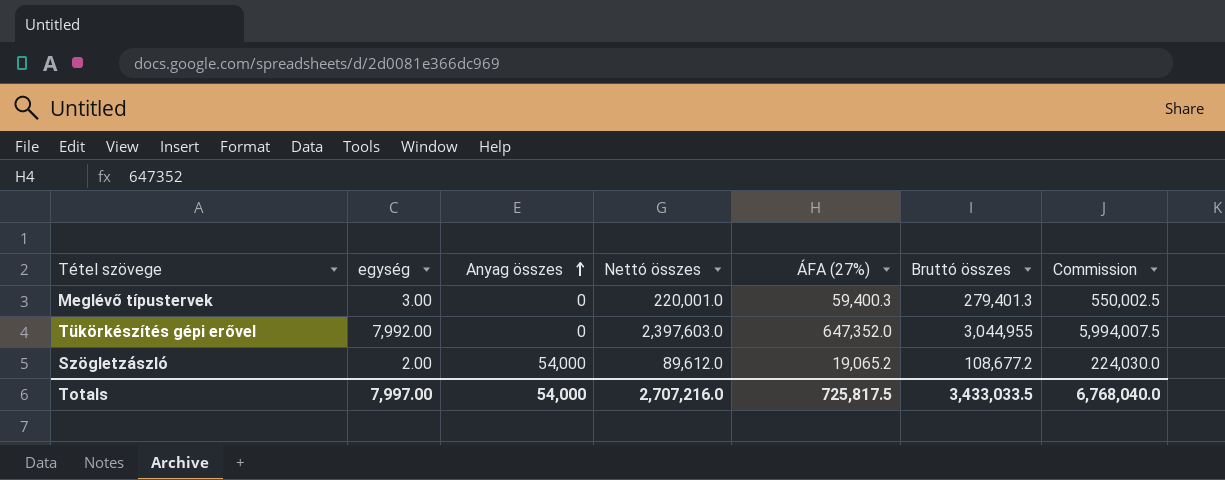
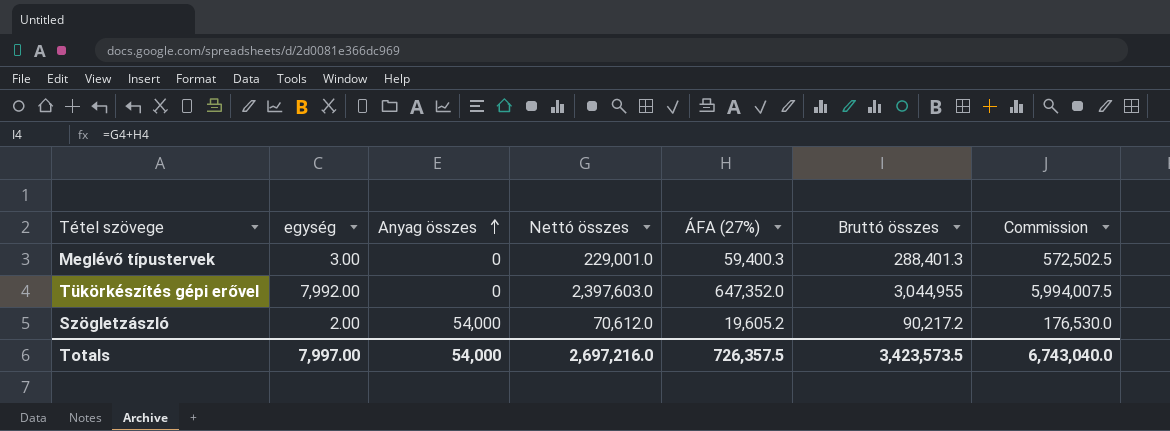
Meglévő típustervek | Nettó összes: 220,001.0 -> 229,001.0
Meglévő típustervek | Bruttó összes: 279,401.3 -> 288,401.3
Meglévő típustervek | Commission: 550,002.5 -> 572,502.5
Szögletzászló | Nettó összes: 89,612.0 -> 70,612.0
Szögletzászló | ÁFA (27%): 19,065.2 -> 19,605.2
Szögletzászló | Bruttó összes: 108,677.2 -> 90,217.2
Szögletzászló | Commission: 224,030.0 -> 176,530.0
Totals | Nettó összes: 2,707,216.0 -> 2,697,216.0
Totals | ÁFA (27%): 725,817.5 -> 726,357.5
Totals | Bruttó összes: 3,433,033.5 -> 3,423,573.5
Totals | Commission: 6,768,040.0 -> 6,743,040.0

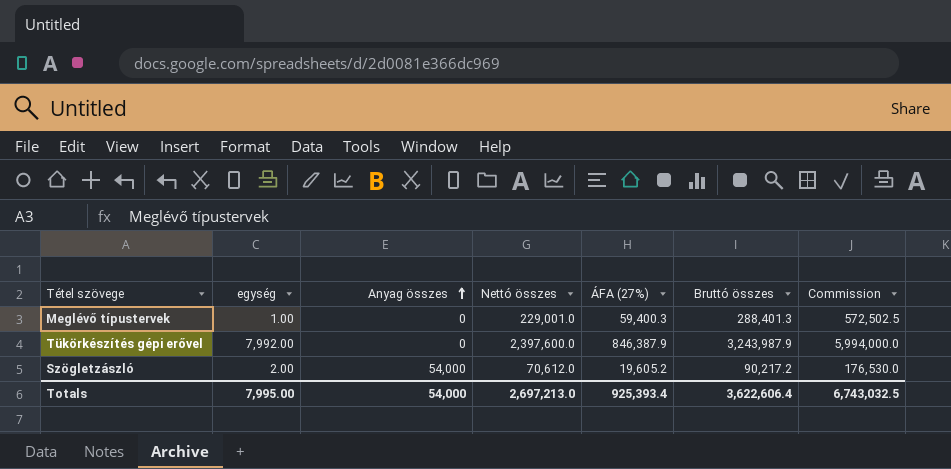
Meglévő típustervek | egység: 3.00 -> 1.00
Tükörkészítés gépi erővel | Nettó összes: 2,397,603.0 -> 2,397,600.0
Tükörkészítés gépi erővel | ÁFA (27%): 647,352.0 -> 846,387.9
Tükörkészítés gépi erővel | Bruttó összes: 3,044,955 -> 3,243,987.9
Tükörkészítés gépi erővel | Commission: 5,994,007.5 -> 5,994,000.0
Totals | egység: 7,997.00 -> 7,995.00
Totals | Nettó összes: 2,697,216.0 -> 2,697,213.0
Totals | ÁFA (27%): 726,357.5 -> 925,393.4
Totals | Bruttó összes: 3,423,573.5 -> 3,622,606.4
Totals | Commission: 6,743,040.0 -> 6,743,032.5

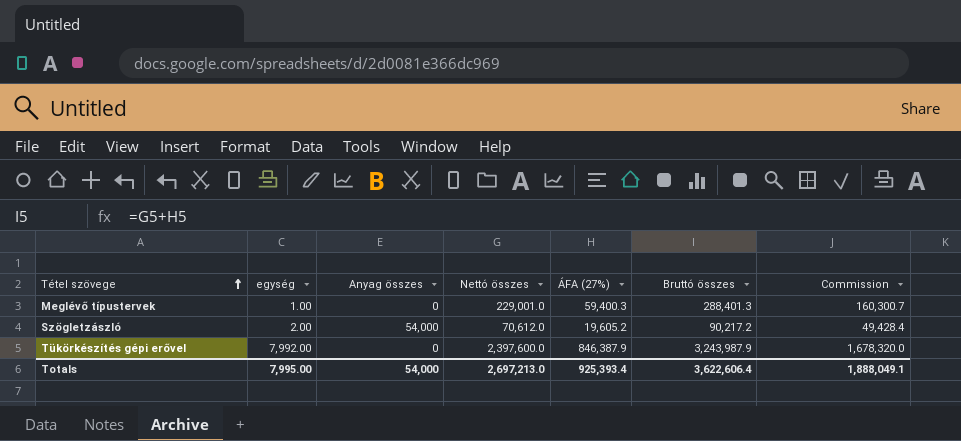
row order: Anyag összes ascending -> Tétel szövege ascending
column Commission | formula: [Nettó összes] * 2.5 -> [Nettó összes] * 0.7
Totals | Commission: 6,743,032.5 -> 1,888,049.1

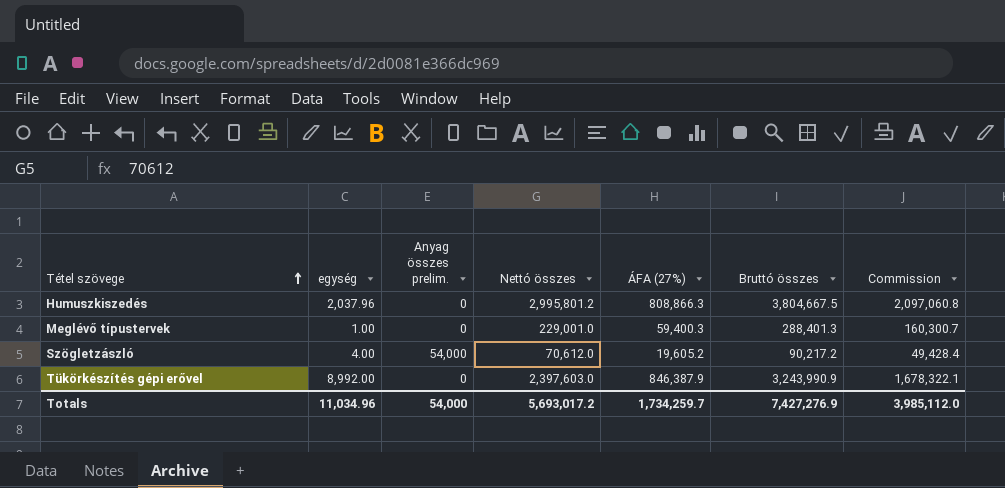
column name: Anyag összes -> Anyag összes prelim.
row Humuszkiszedés: none -> 2,037.96 | 0 | 2,995,801.2 | 808,866.3 | 3,804,667.5 | 2,097,060.8
Szögletzászló | egység: 2.00 -> 4.00
Tükörkészítés gépi erővel | egység: 7,992.00 -> 8,992.00
Tükörkészítés gépi erővel | Nettó összes: 2,397,600.0 -> 2,397,603.0
Tükörkészítés gépi erővel | Bruttó összes: 3,243,987.9 -> 3,243,990.9
Tükörkészítés gépi erővel | Commission: 1,678,320.0 -> 1,678,322.1
Totals | egység: 7,995.00 -> 11,034.96
Totals | Nettó összes: 2,697,213.0 -> 5,693,017.2
Totals | ÁFA (27%): 925,393.4 -> 1,734,259.7
Totals | Bruttó összes: 3,622,606.4 -> 7,427,276.9
Totals | Commission: 1,888,049.1 -> 3,985,112.0

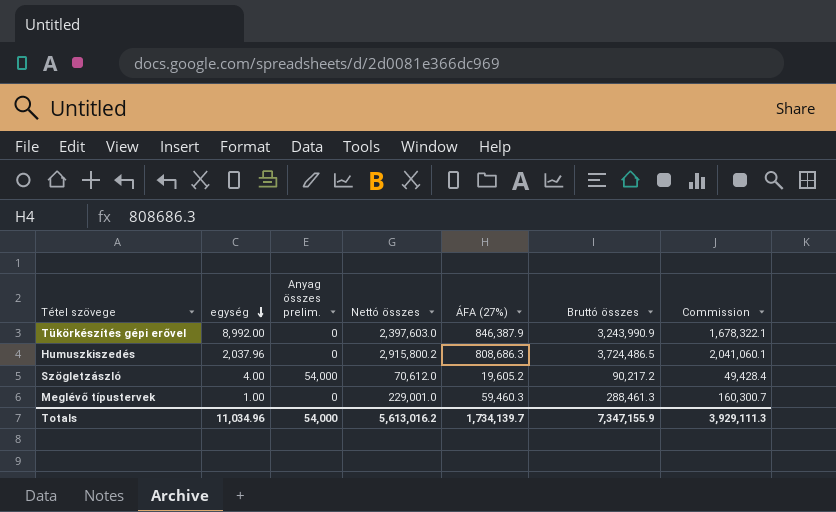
row order: Tétel szövege ascending -> egység descending
Humuszkiszedés | Nettó összes: 2,995,801.2 -> 2,915,800.2
Humuszkiszedés | ÁFA (27%): 808,866.3 -> 808,686.3
Humuszkiszedés | Bruttó összes: 3,804,667.5 -> 3,724,486.5
Humuszkiszedés | Commission: 2,097,060.8 -> 2,041,060.1
Meglévő típustervek | ÁFA (27%): 59,400.3 -> 59,460.3
Meglévő típustervek | Bruttó összes: 288,401.3 -> 288,461.3
Totals | Nettó összes: 5,693,017.2 -> 5,613,016.2
Totals | ÁFA (27%): 1,734,259.7 -> 1,734,139.7
Totals | Bruttó összes: 7,427,276.9 -> 7,347,155.9
Totals | Commission: 3,985,112.0 -> 3,929,111.3

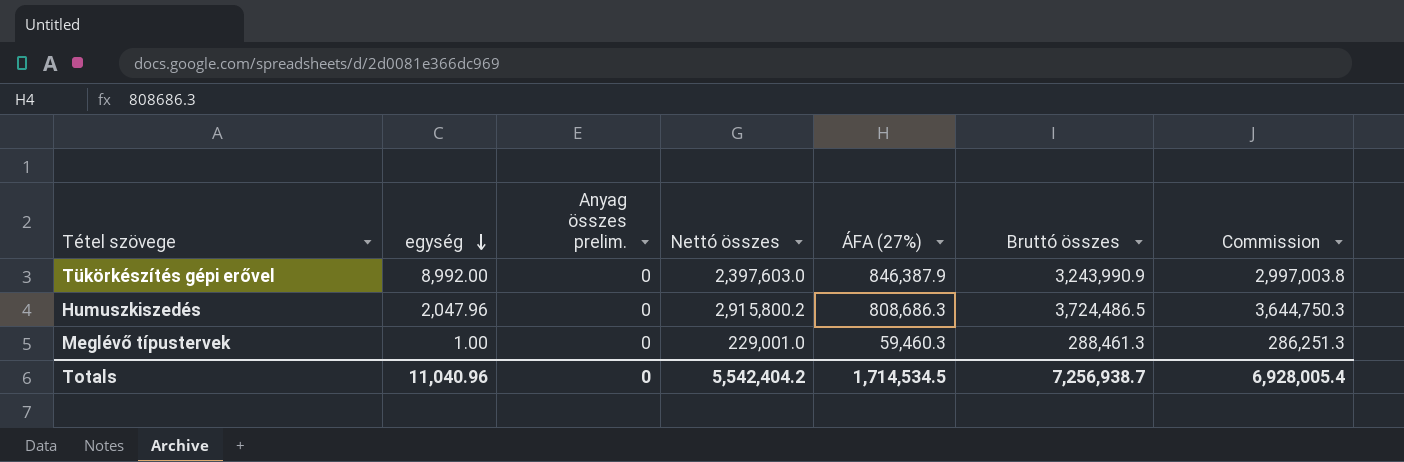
column Commission | formula: [Nettó összes] * 0.7 -> [Nettó összes] * 1.25
row Szögletzászló: 4.00 | 54,000 | 70,612.0 | 19,605.2 | 90,217.2 | 49,428.4 -> none
Humuszkiszedés | egység: 2,037.96 -> 2,047.96
Totals | egység: 11,034.96 -> 11,040.96
Totals | Anyag összes prelim.: 54,000 -> 0
Totals | Nettó összes: 5,613,016.2 -> 5,542,404.2
Totals | ÁFA (27%): 1,734,139.7 -> 1,714,534.5
Totals | Bruttó összes: 7,347,155.9 -> 7,256,938.7
Totals | Commission: 3,929,111.3 -> 6,928,005.4

